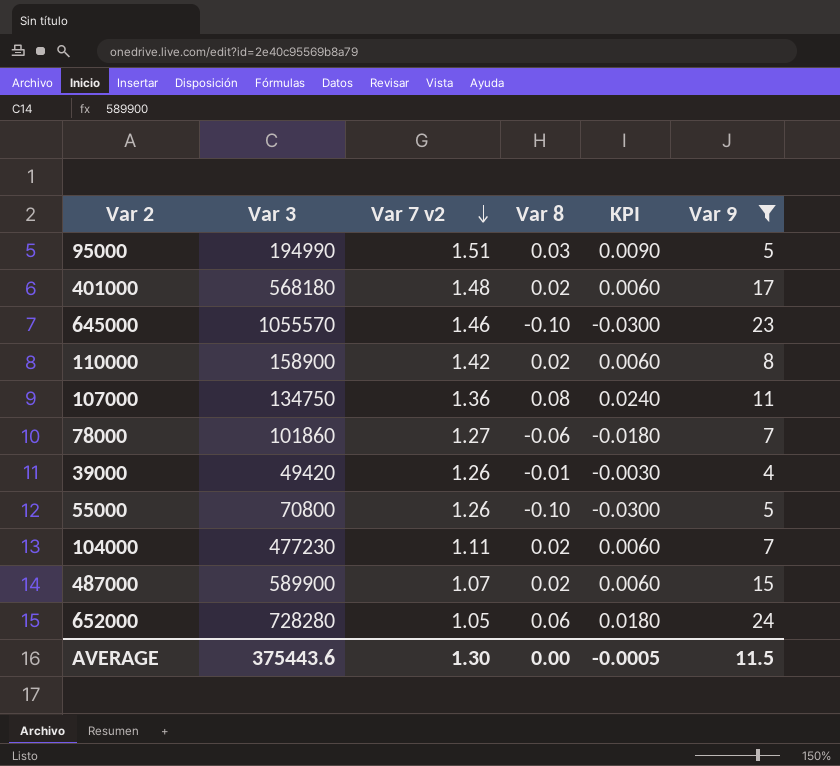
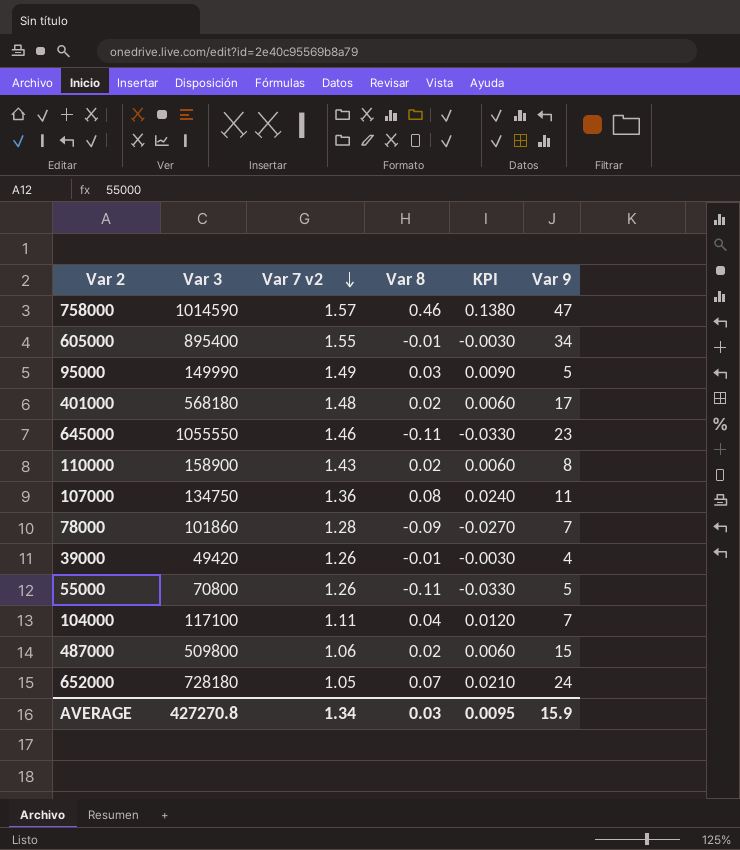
filter: Var 9 <= 24 -> none
95000 | Var 3: 194990 -> 149990
95000 | Var 7 v2: 1.51 -> 1.49
645000 | Var 3: 1055570 -> 1055550
645000 | Var 8: -0.10 -> -0.11
645000 | KPI: -0.0300 -> -0.0330
110000 | Var 7 v2: 1.42 -> 1.43
78000 | Var 7 v2: 1.27 -> 1.28
78000 | Var 8: -0.06 -> -0.09
78000 | KPI: -0.0180 -> -0.0270
55000 | Var 8: -0.10 -> -0.11
55000 | KPI: -0.0300 -> -0.0330
104000 | Var 3: 477230 -> 117100
104000 | Var 8: 0.02 -> 0.04
104000 | KPI: 0.0060 -> 0.0120
487000 | Var 3: 589900 -> 509800
487000 | Var 7 v2: 1.07 -> 1.06
652000 | Var 3: 728280 -> 728180
652000 | Var 8: 0.06 -> 0.07
652000 | KPI: 0.0180 -> 0.0210
AVERAGE | Var 3: 375443.6 -> 427270.8
AVERAGE | Var 7 v2: 1.30 -> 1.34
AVERAGE | Var 8: 0.00 -> 0.03
AVERAGE | KPI: -0.0005 -> 0.0095
AVERAGE | Var 9: 11.5 -> 15.9

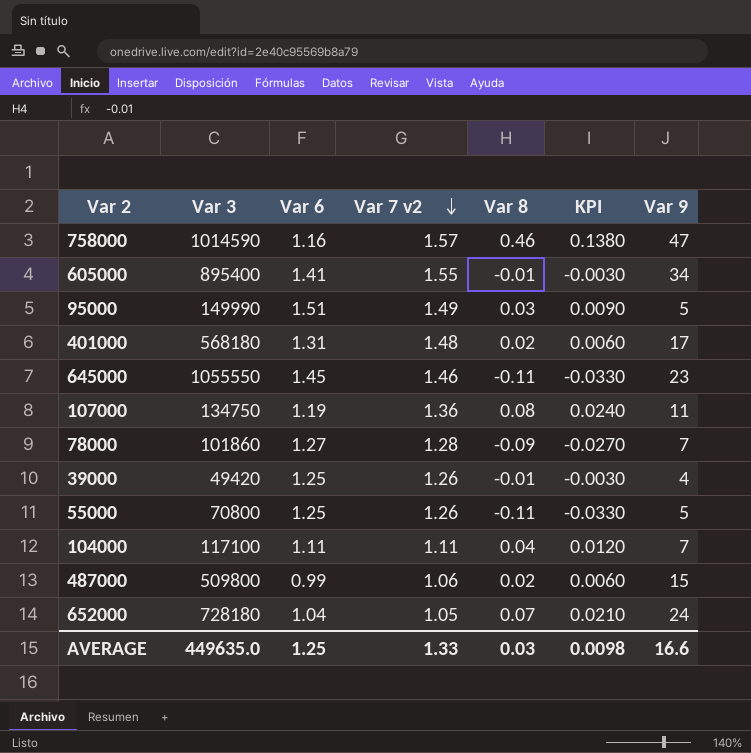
column Var 6 | position: none -> 3
row 110000: 158900 | 1.43 | 0.02 | 0.0060 | 8 -> none
AVERAGE | Var 3: 427270.8 -> 449635.0
AVERAGE | Var 7 v2: 1.34 -> 1.33
AVERAGE | KPI: 0.0095 -> 0.0098
AVERAGE | Var 9: 15.9 -> 16.6

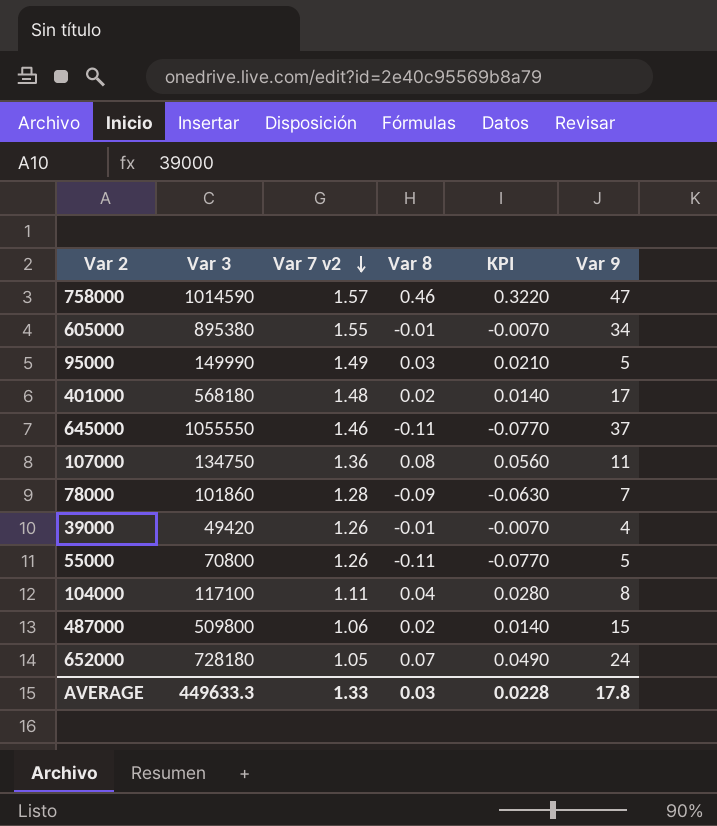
column Var 6 | position: 3 -> none
column KPI | formula: [Var 8] * 0.3 -> [Var 8] * 0.7
605000 | Var 3: 895400 -> 895380
645000 | Var 9: 23 -> 37
104000 | Var 9: 7 -> 8
AVERAGE | Var 3: 449635.0 -> 449633.3
AVERAGE | KPI: 0.0098 -> 0.0228
AVERAGE | Var 9: 16.6 -> 17.8

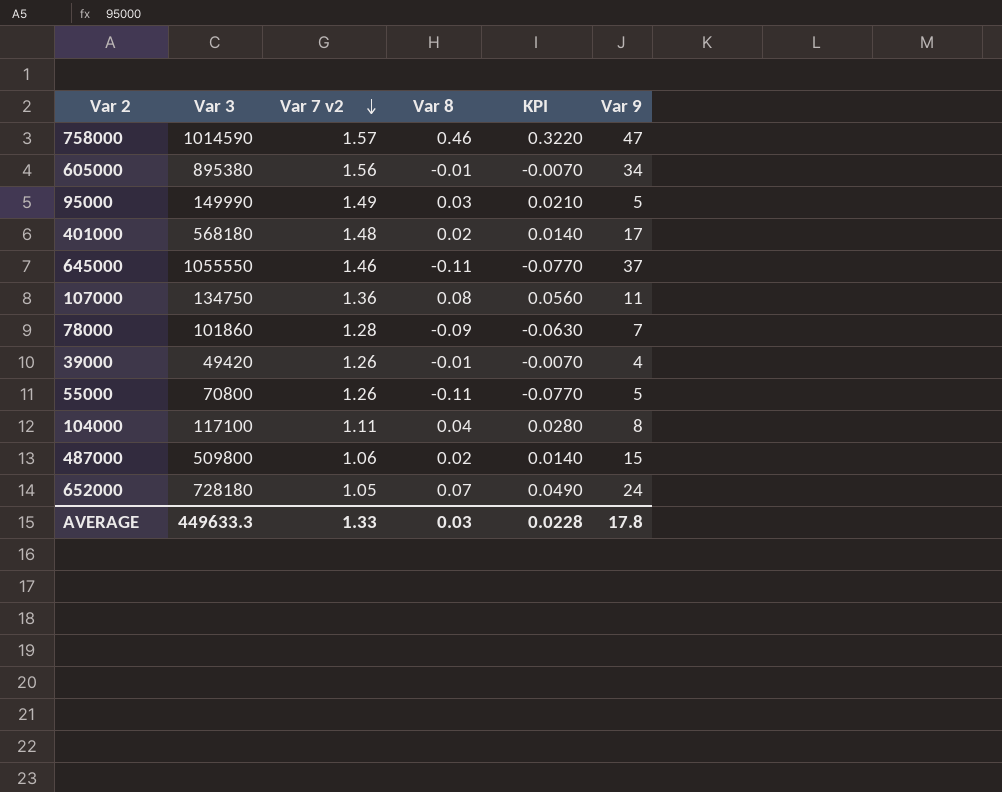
605000 | Var 7 v2: 1.55 -> 1.56

